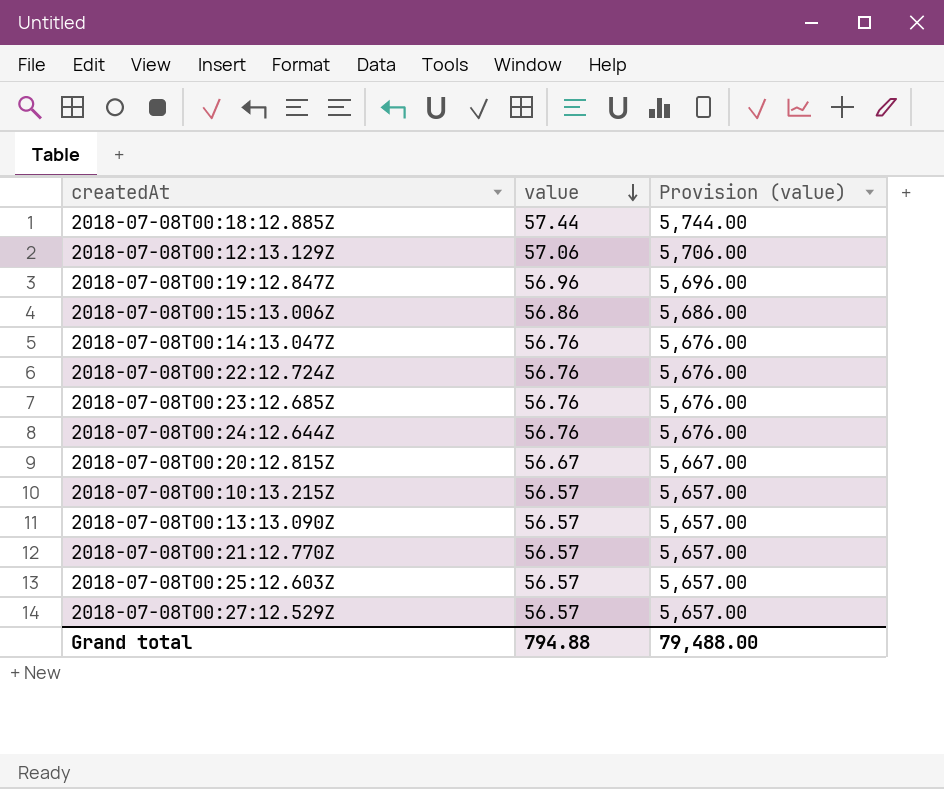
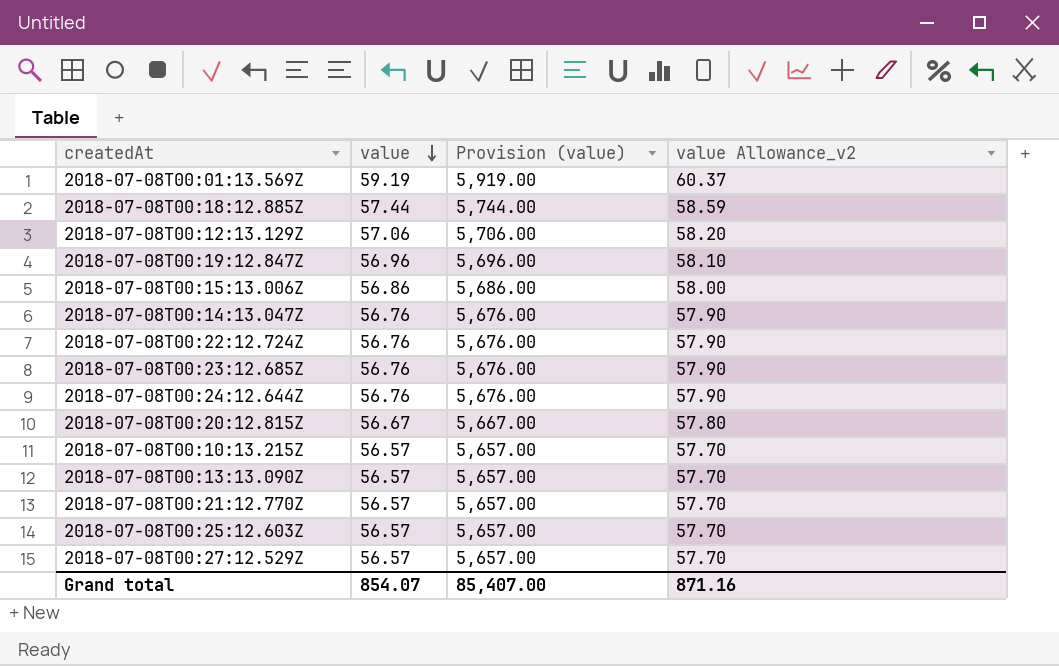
column value Allowance_v2 | formula: none -> [value] * 1.02
row 2018-07-08T00:01:13.569Z: none -> 59.19 | 5,919.00 | 60.37
Grand total | value: 794.88 -> 854.07
Grand total | Provision (value): 79,488.00 -> 85,407.00

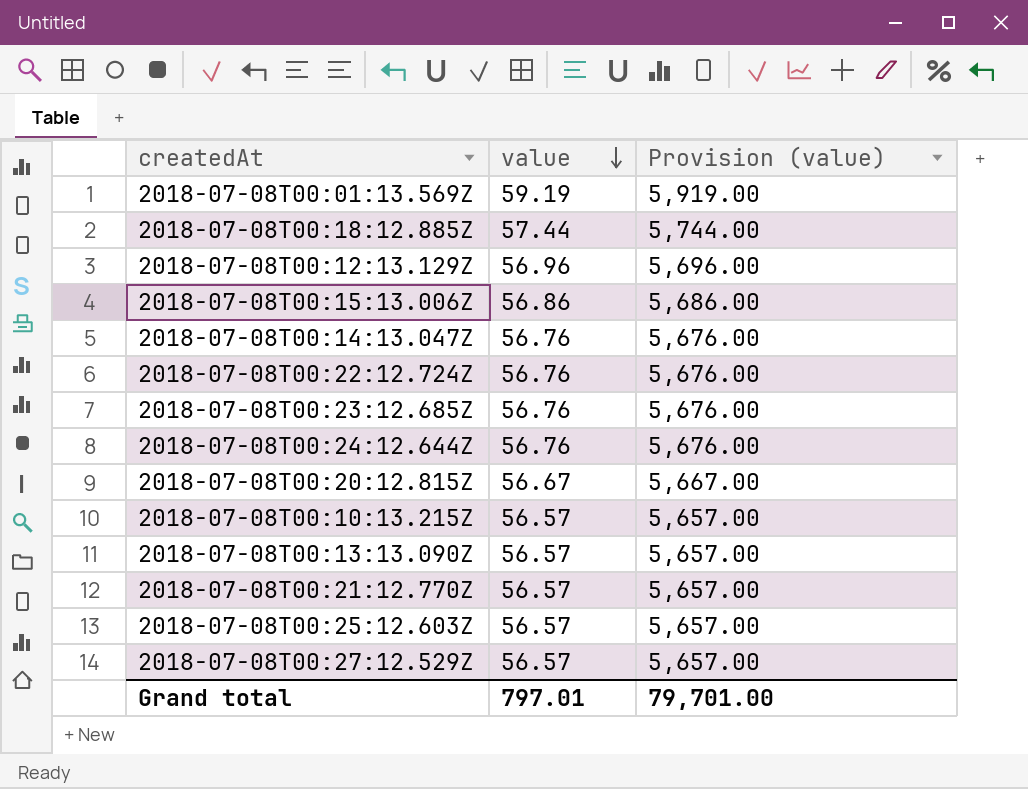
column value Allowance_v2 | formula: [value] * 1.02 -> none
row 2018-07-08T00:19:12.847Z: 56.96 | 5,696.00 | 58.10 -> none
2018-07-08T00:12:13.129Z | value: 57.06 -> 56.96
2018-07-08T00:12:13.129Z | Provision (value): 5,706.00 -> 5,696.00
Grand total | value: 854.07 -> 797.01
Grand total | Provision (value): 85,407.00 -> 79,701.00

